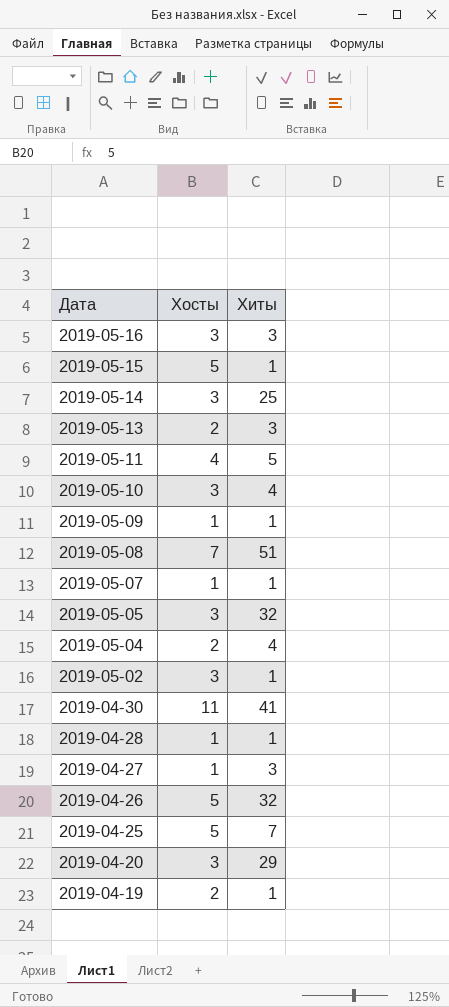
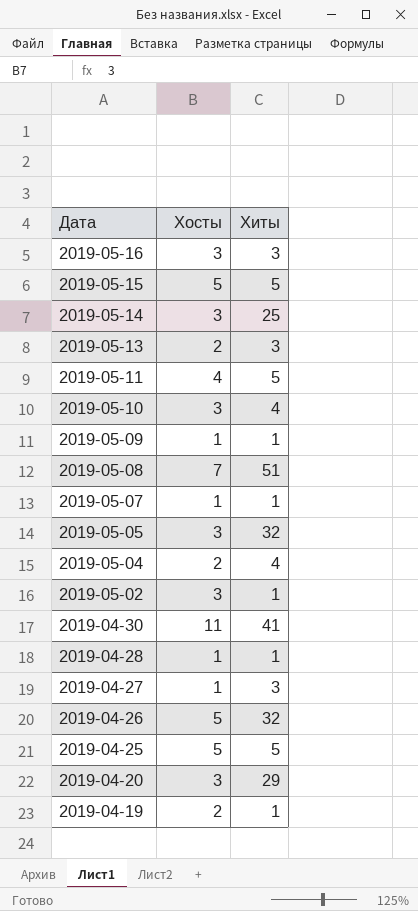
2019-05-15 | Хиты: 1 -> 5
2019-04-25 | Хиты: 7 -> 5

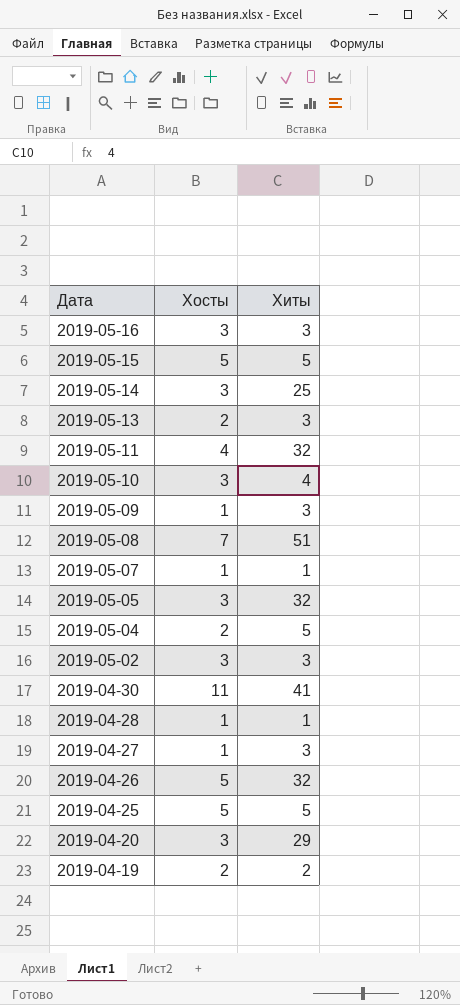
2019-05-11 | Хиты: 5 -> 32
2019-05-09 | Хиты: 1 -> 3
2019-05-04 | Хиты: 4 -> 5
2019-05-02 | Хиты: 1 -> 3
2019-04-19 | Хиты: 1 -> 2

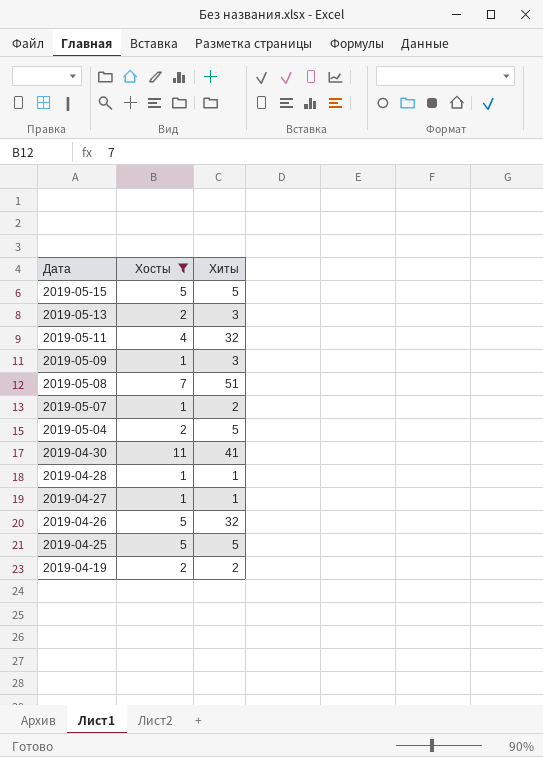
filter: none -> Хосты != 3
2019-05-07 | Хиты: 1 -> 2
2019-04-27 | Хиты: 3 -> 1

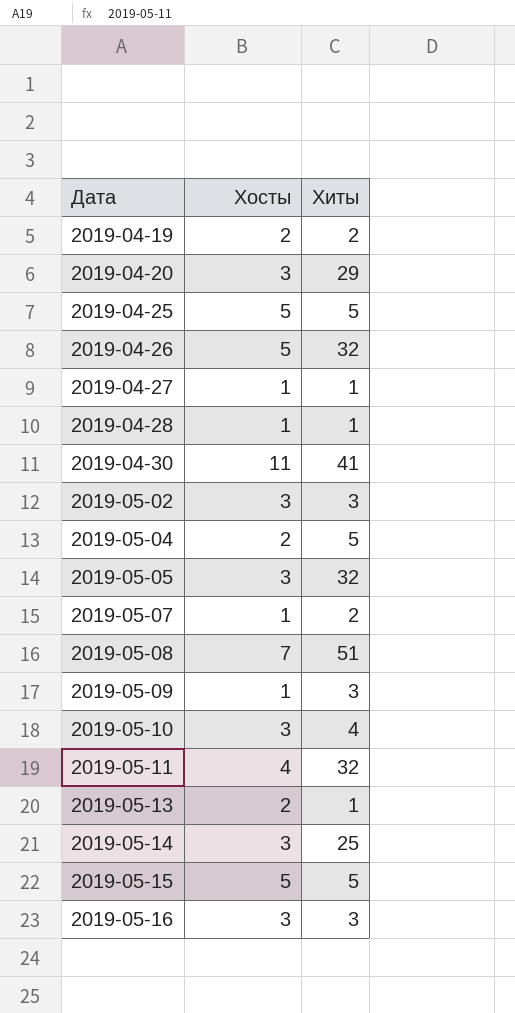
filter: Хосты != 3 -> none
row order: Дата descending -> Дата ascending
2019-05-13 | Хиты: 3 -> 1

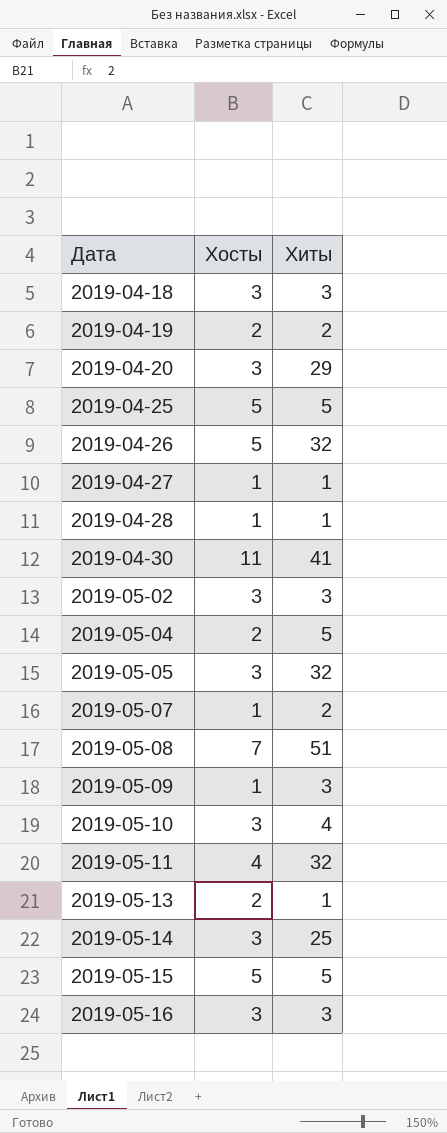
row 2019-04-18: none -> 3 | 3

